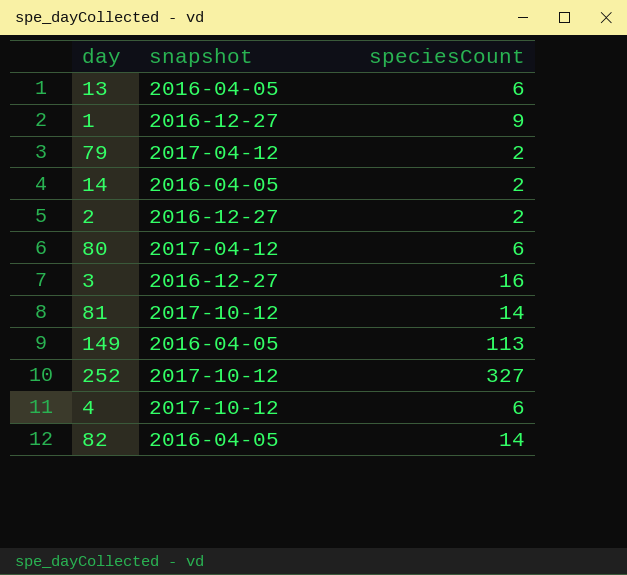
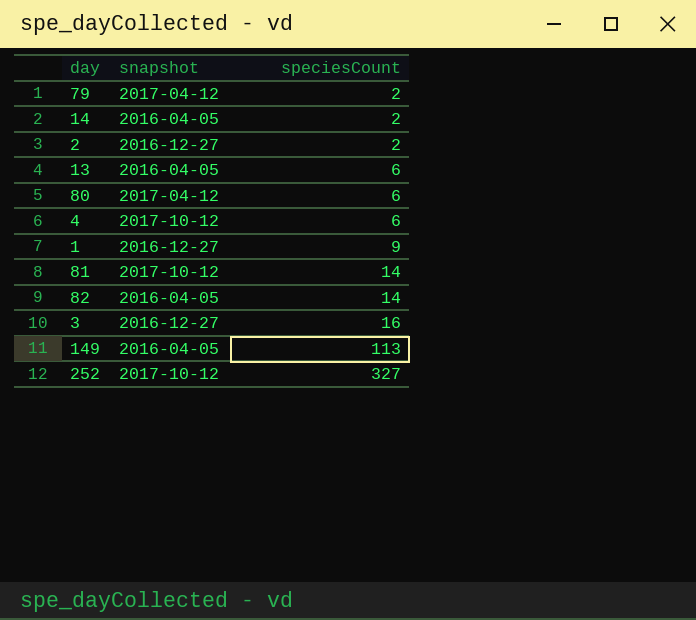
row order: none -> speciesCount ascending

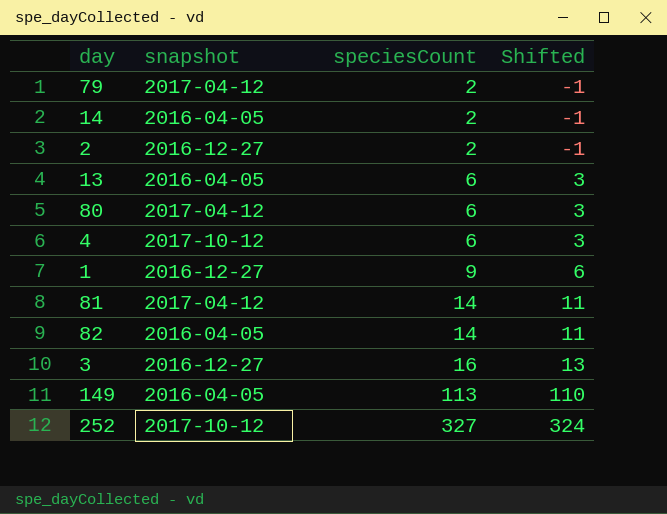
column Shifted | formula: none -> [speciesCount] - 3
81 | snapshot: 2017-10-12 -> 2017-04-12

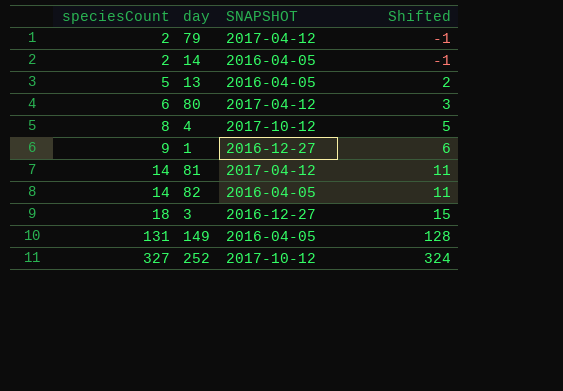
column speciesCount | position: 3 -> 1
column name: snapshot -> SNAPSHOT
row 2: 2016-12-27 | 2 | -1 -> none
13 | speciesCount: 6 -> 5
13 | Shifted: 3 -> 2
4 | speciesCount: 6 -> 8
4 | Shifted: 3 -> 5
3 | speciesCount: 16 -> 18
3 | Shifted: 13 -> 15
149 | speciesCount: 113 -> 131
149 | Shifted: 110 -> 128

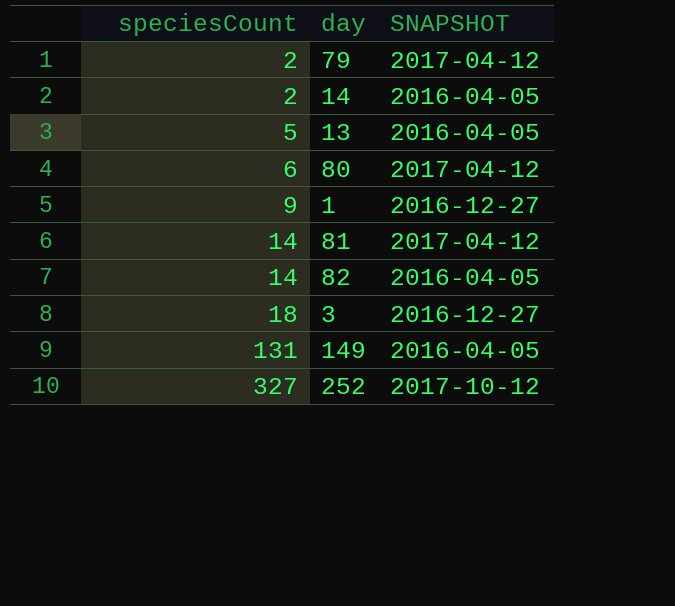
column Shifted | formula: [speciesCount] - 3 -> none
row 4: 8 | 2017-10-12 | 5 -> none

